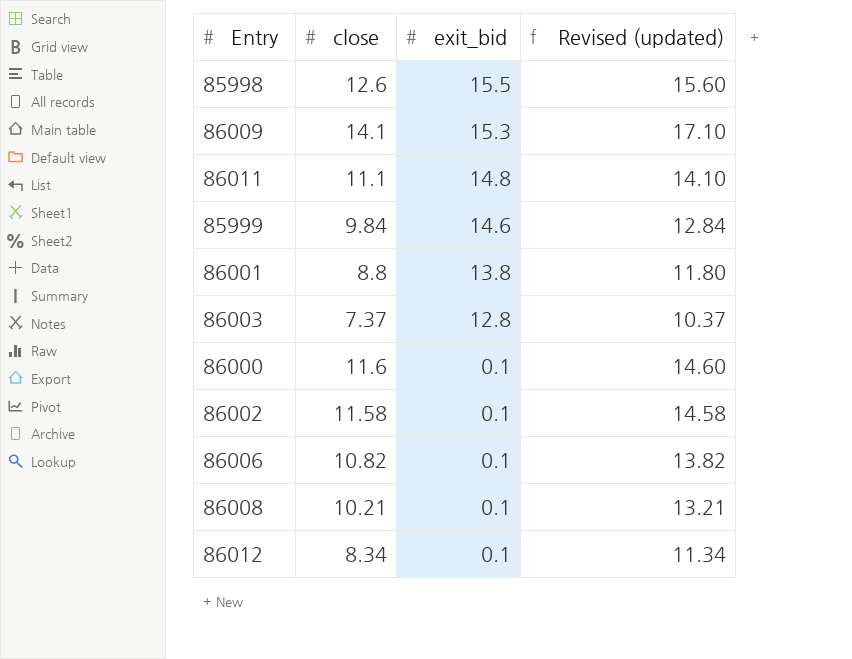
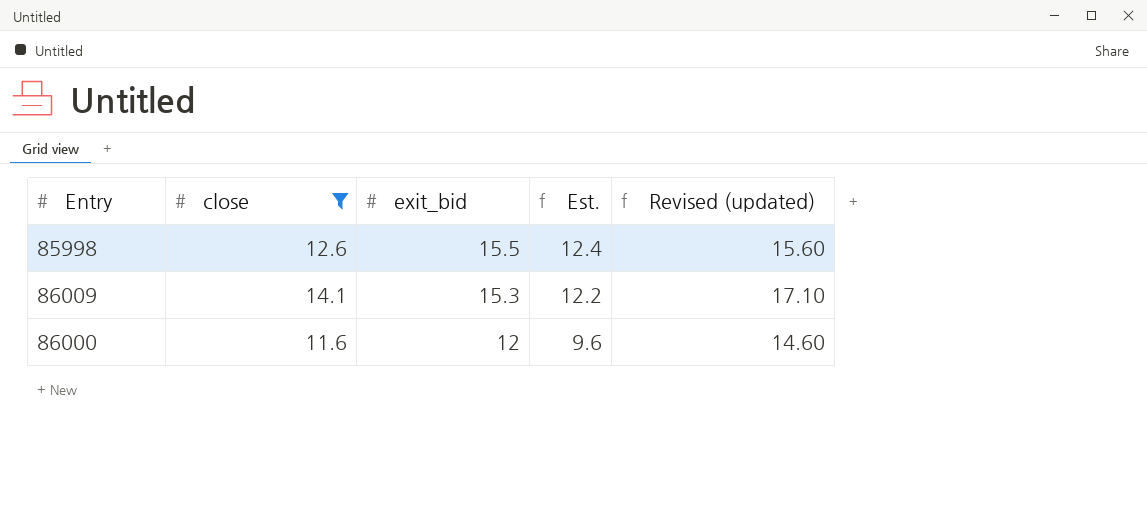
filter: none -> close >= 11.6
column Est. | formula: none -> [exit_bid] * 0.8
86000 | exit_bid: 0.1 -> 12

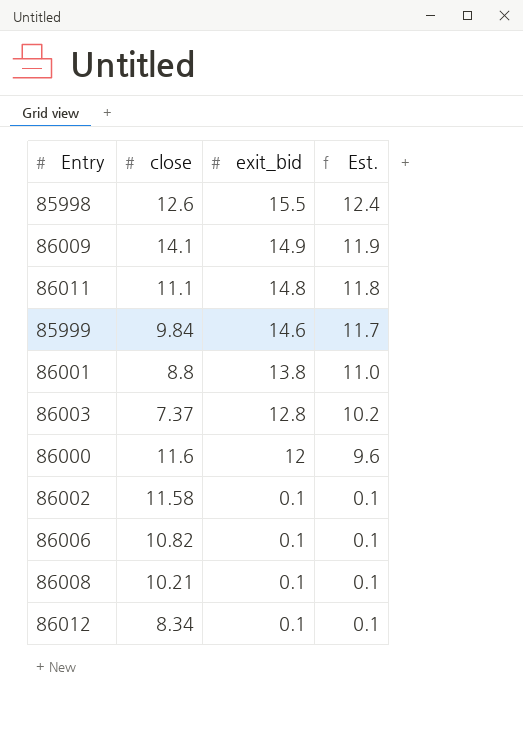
filter: close >= 11.6 -> none
column Revised (updated) | formula: [close] + 3 -> none
86009 | exit_bid: 15.3 -> 14.9
86009 | Est.: 12.2 -> 11.9

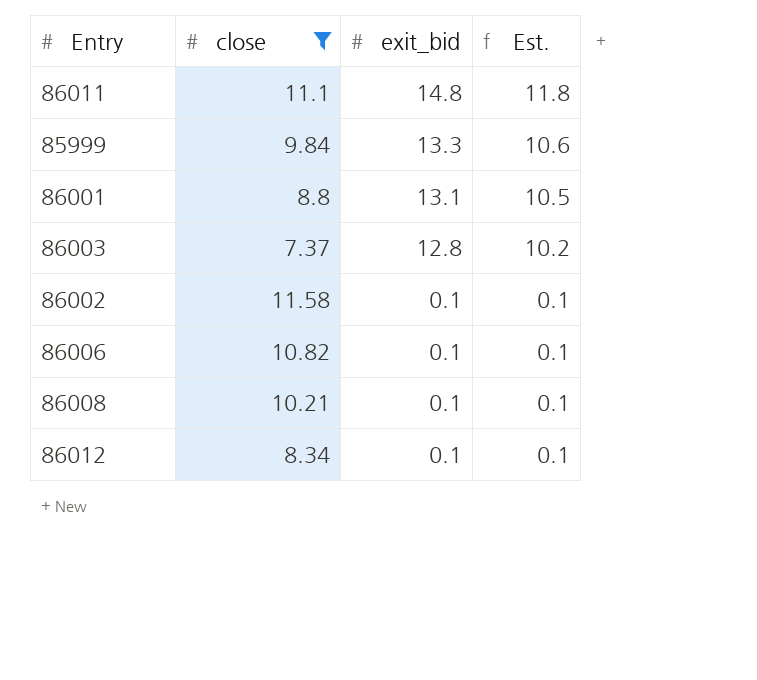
filter: none -> close <= 11.58
85999 | exit_bid: 14.6 -> 13.3
85999 | Est.: 11.7 -> 10.6
86001 | exit_bid: 13.8 -> 13.1
86001 | Est.: 11.0 -> 10.5

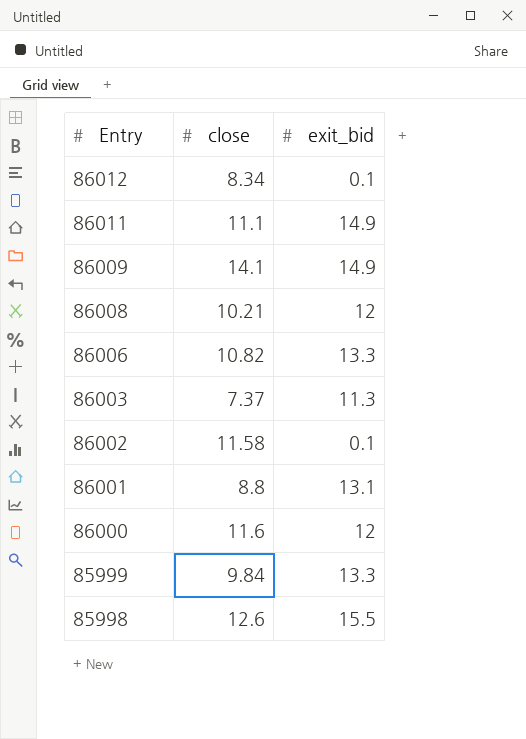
filter: close <= 11.58 -> none
row order: exit_bid descending -> Entry descending
column Est. | formula: [exit_bid] * 0.8 -> none
86011 | exit_bid: 14.8 -> 14.9
86008 | exit_bid: 0.1 -> 12
86006 | exit_bid: 0.1 -> 13.3
86003 | exit_bid: 12.8 -> 11.3

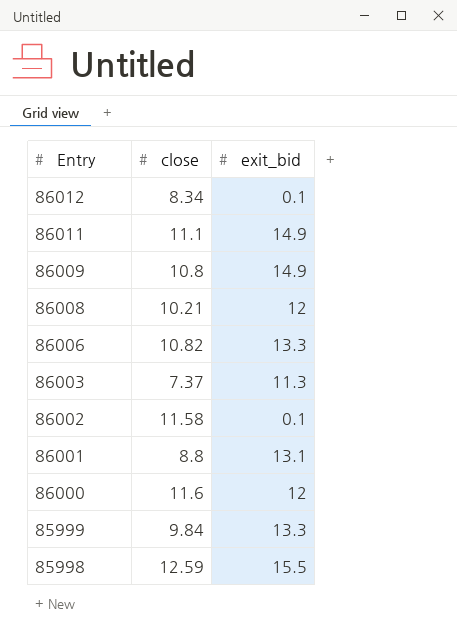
86009 | close: 14.1 -> 10.8
85998 | close: 12.6 -> 12.59

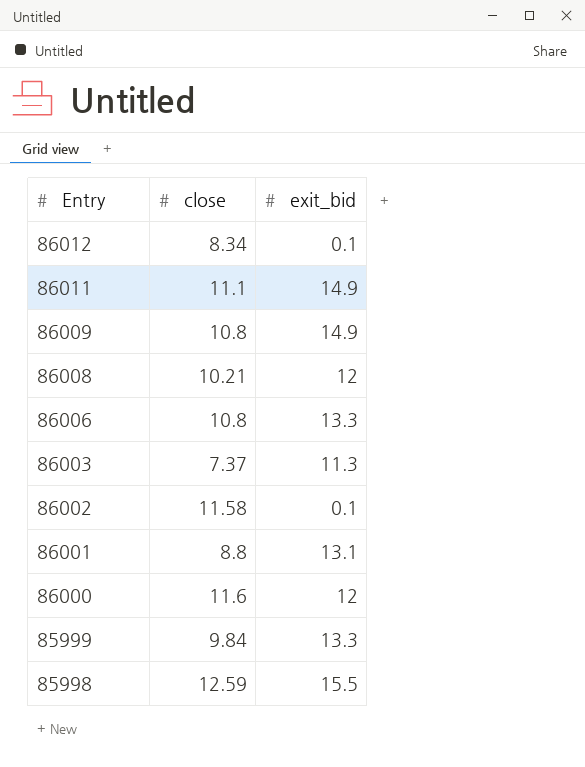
86006 | close: 10.82 -> 10.8

